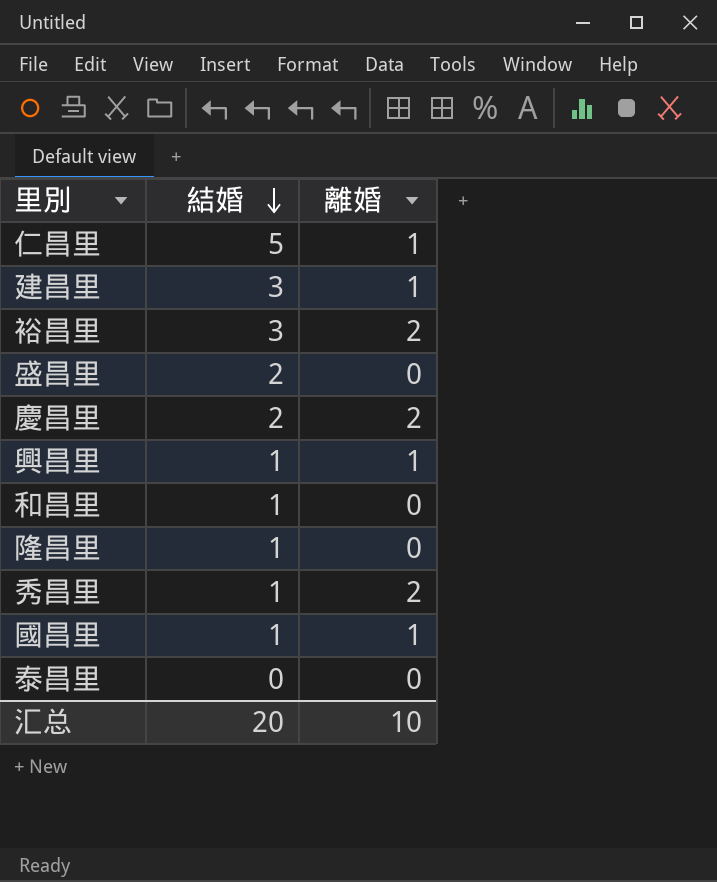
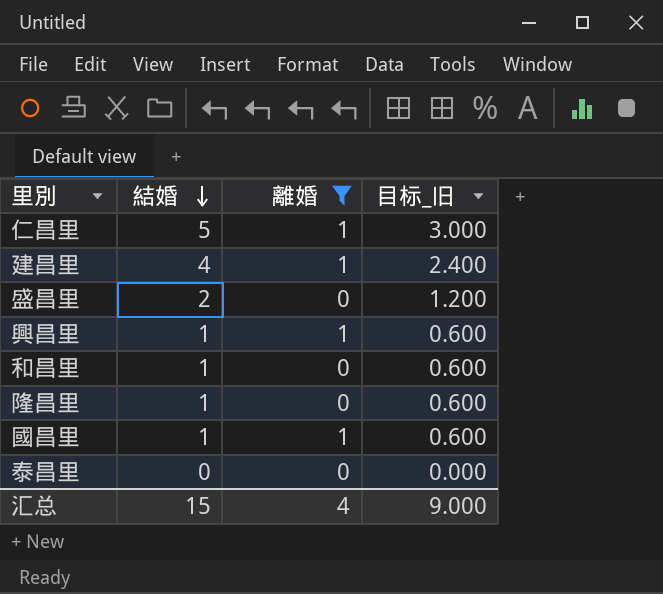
filter: none -> 離婚 != 2
column 目标_旧 | formula: none -> [結婚] * 0.6
建昌里 | 結婚: 3 -> 4
汇总 | 結婚: 20 -> 15
汇总 | 離婚: 10 -> 4

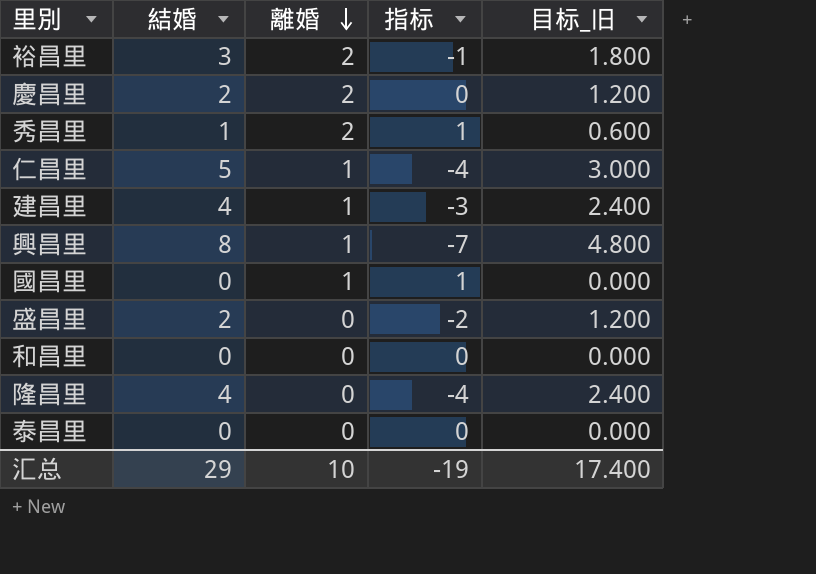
filter: 離婚 != 2 -> none
row order: 結婚 descending -> 離婚 descending
column 指标 | formula: none -> [離婚] - [結婚]
興昌里 | 結婚: 1 -> 8
興昌里 | 目标_旧: 0.600 -> 4.800
國昌里 | 結婚: 1 -> 0
國昌里 | 目标_旧: 0.600 -> 0.000
和昌里 | 結婚: 1 -> 0
和昌里 | 目标_旧: 0.600 -> 0.000
隆昌里 | 結婚: 1 -> 4
隆昌里 | 目标_旧: 0.600 -> 2.400
汇总 | 結婚: 15 -> 29
汇总 | 離婚: 4 -> 10
汇总 | 目标_旧: 9.000 -> 17.400

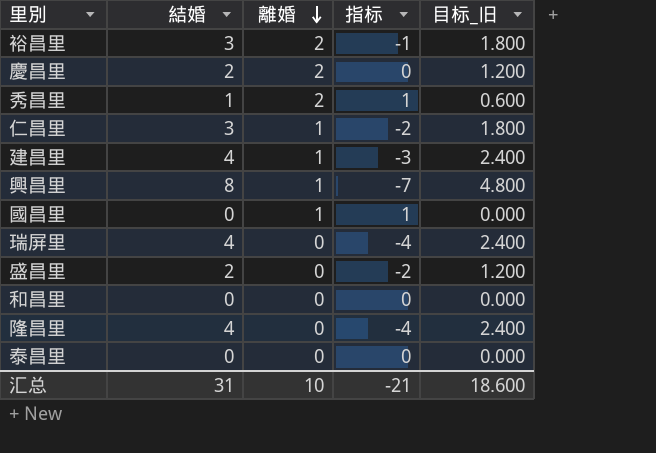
仁昌里 | 結婚: 5 -> 3
仁昌里 | 指标: -4 -> -2
仁昌里 | 目标_旧: 3.000 -> 1.800
row 瑞屏里: none -> 4 | 0 | -4 | 2.400
汇总 | 結婚: 29 -> 31
汇总 | 指标: -19 -> -21
汇总 | 目标_旧: 17.400 -> 18.600

